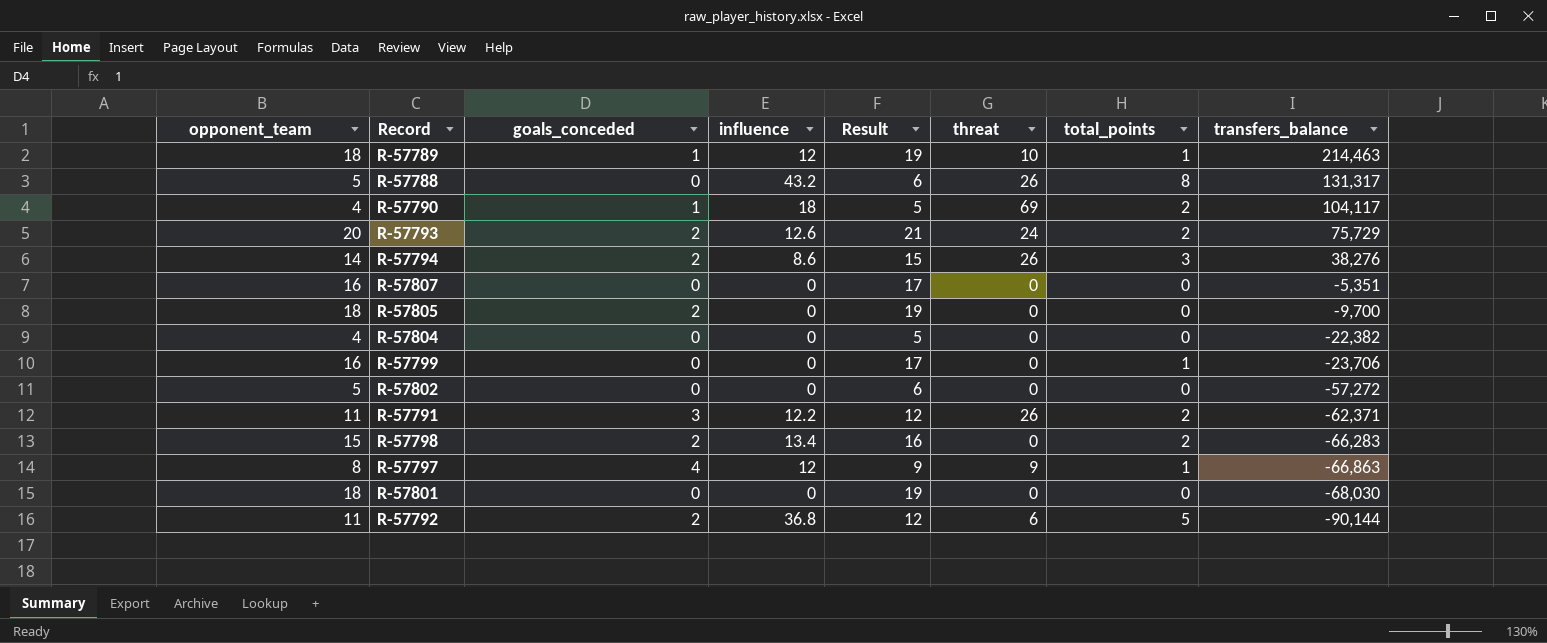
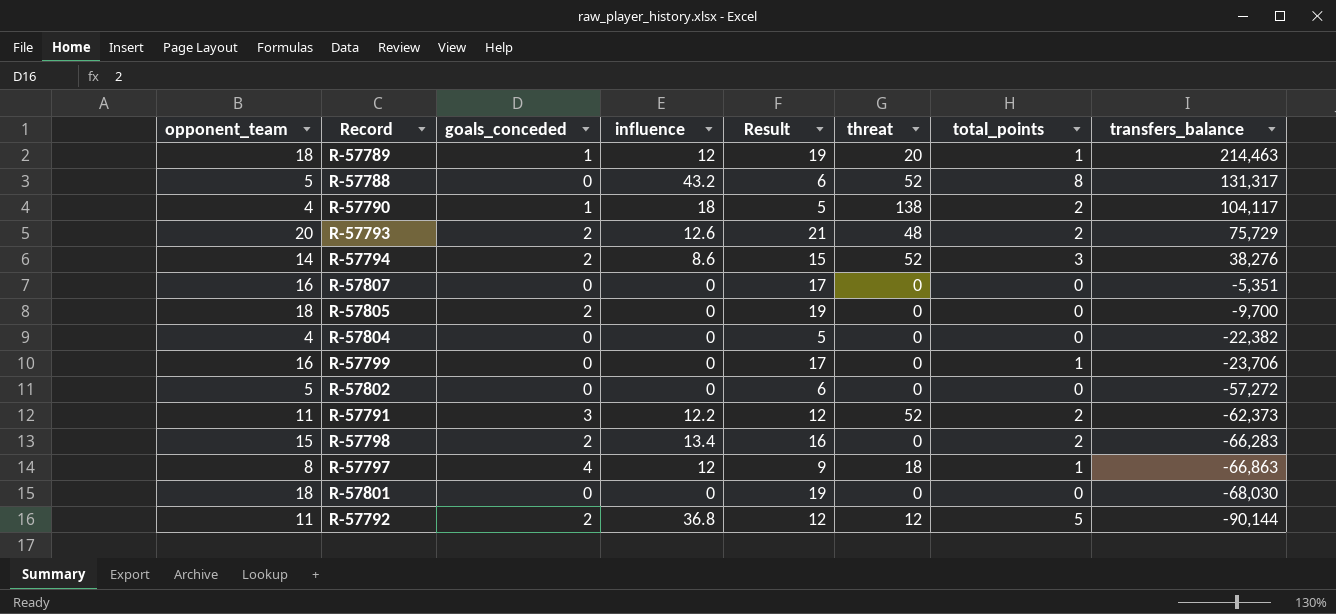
R-57789 | threat: 10 -> 20
R-57788 | threat: 26 -> 52
R-57790 | threat: 69 -> 138
R-57793 | threat: 24 -> 48
R-57794 | threat: 26 -> 52
R-57791 | threat: 26 -> 52
R-57791 | transfers_balance: -62,371 -> -62,373
R-57797 | threat: 9 -> 18
R-57792 | threat: 6 -> 12

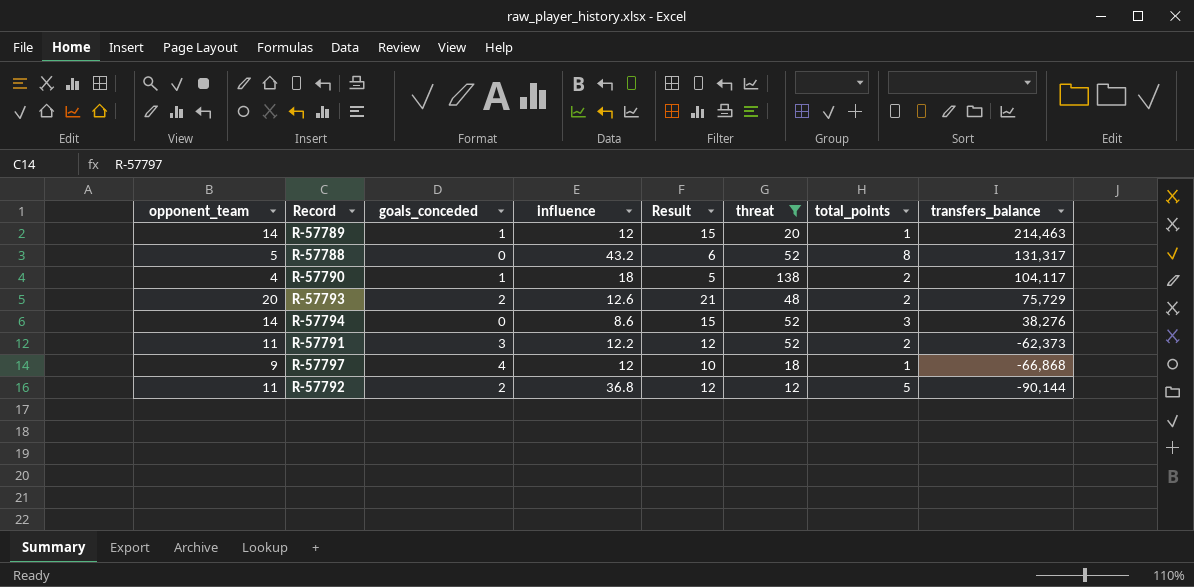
filter: none -> threat != 0
R-57789 | opponent_team: 18 -> 14
R-57789 | Result: 19 -> 15
R-57794 | goals_conceded: 2 -> 0
R-57797 | opponent_team: 8 -> 9
R-57797 | Result: 9 -> 10
R-57797 | transfers_balance: -66,863 -> -66,868

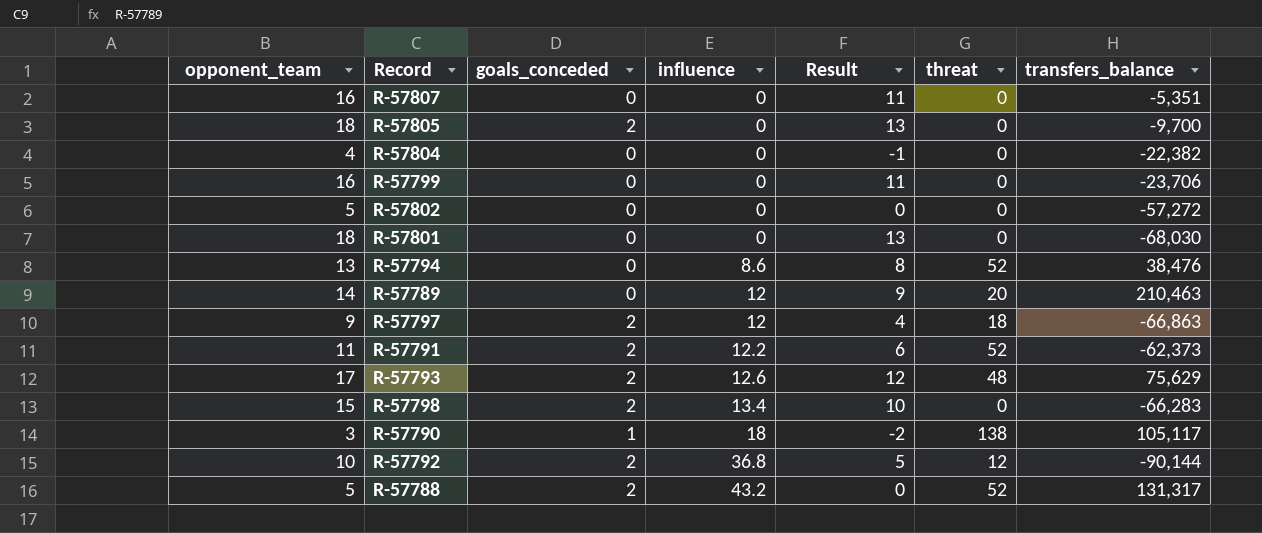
filter: threat != 0 -> none
row order: transfers_balance descending -> influence ascending
column total_points | position: 7 -> none
column Result | formula: [opponent_team] + 1 -> [opponent_team] - 5
R-57794 | opponent_team: 14 -> 13
R-57794 | transfers_balance: 38,276 -> 38,476
R-57789 | goals_conceded: 1 -> 0
R-57789 | transfers_balance: 214,463 -> 210,463
R-57797 | goals_conceded: 4 -> 2
R-57797 | transfers_balance: -66,868 -> -66,863
R-57791 | goals_conceded: 3 -> 2
R-57793 | opponent_team: 20 -> 17
R-57793 | transfers_balance: 75,729 -> 75,629
R-57790 | opponent_team: 4 -> 3
R-57790 | transfers_balance: 104,117 -> 105,117
R-57792 | opponent_team: 11 -> 10
R-57788 | goals_conceded: 0 -> 2

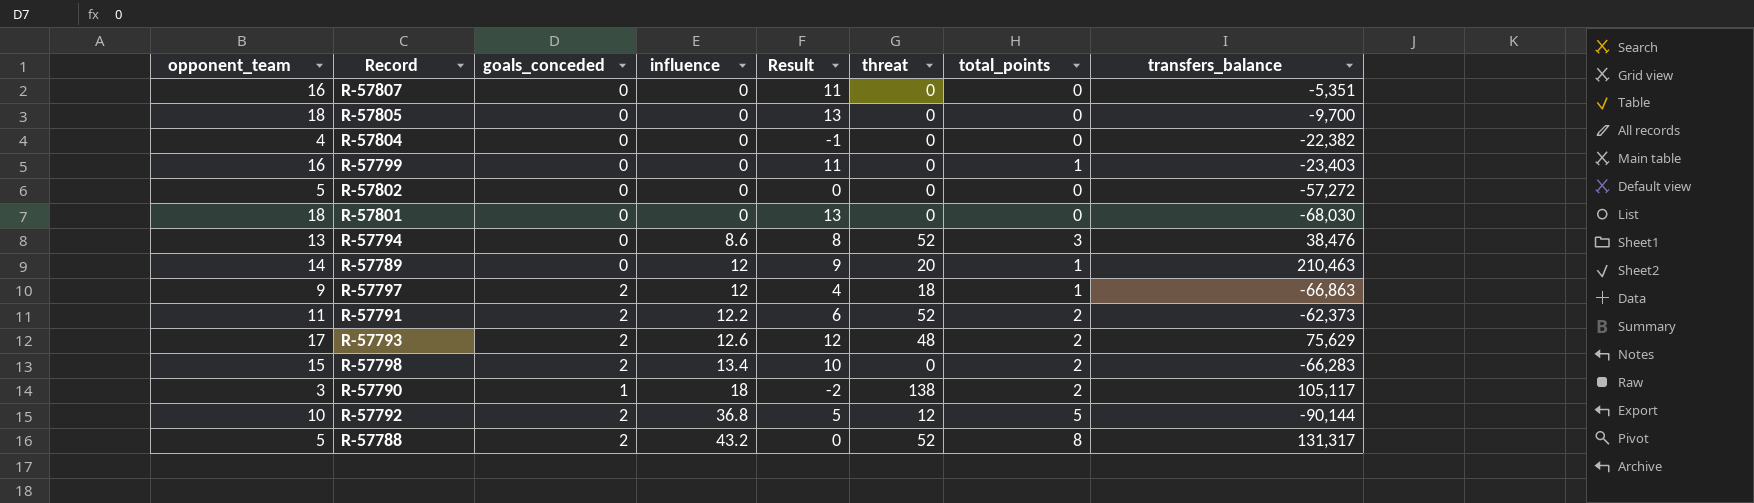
column total_points | position: none -> 7
R-57805 | goals_conceded: 2 -> 0
R-57799 | transfers_balance: -23,706 -> -23,403

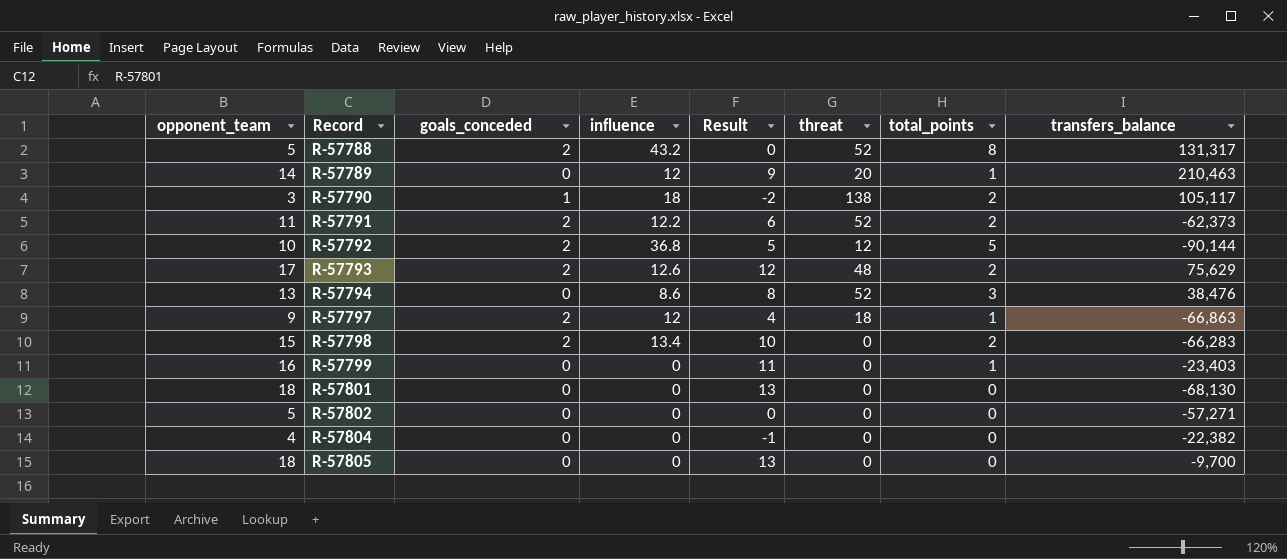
row order: influence ascending -> Record ascending
row R-57807: 16 | 0 | 0 | 11 | 0 | 0 | -5,351 -> none
R-57801 | transfers_balance: -68,030 -> -68,130
R-57802 | transfers_balance: -57,272 -> -57,271

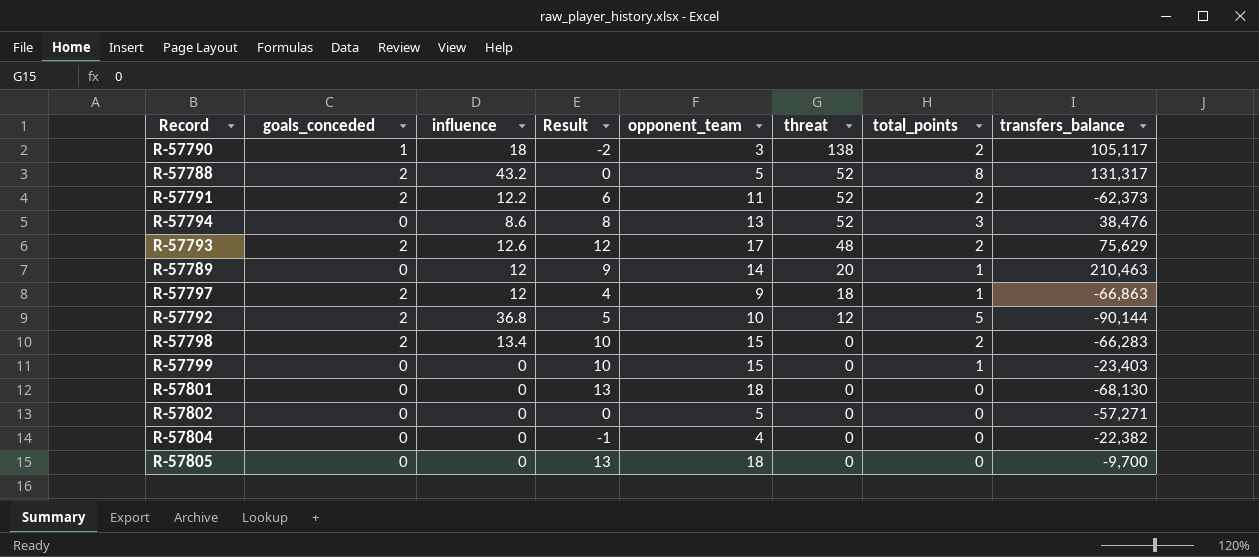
row order: Record ascending -> threat descending
column opponent_team | position: 1 -> 5
R-57799 | Result: 11 -> 10
R-57799 | opponent_team: 16 -> 15

